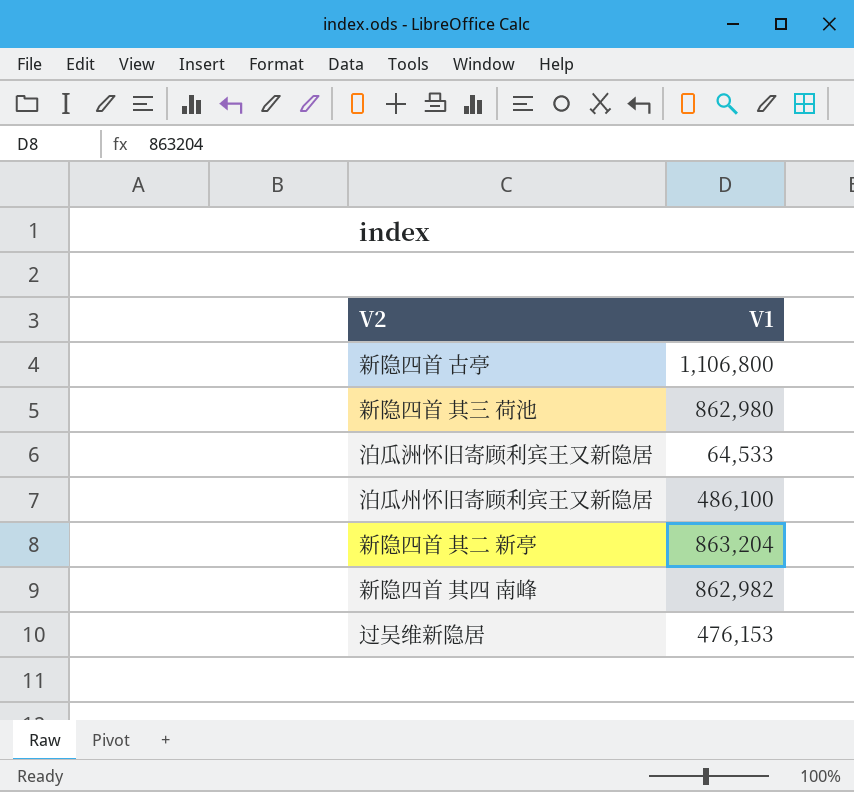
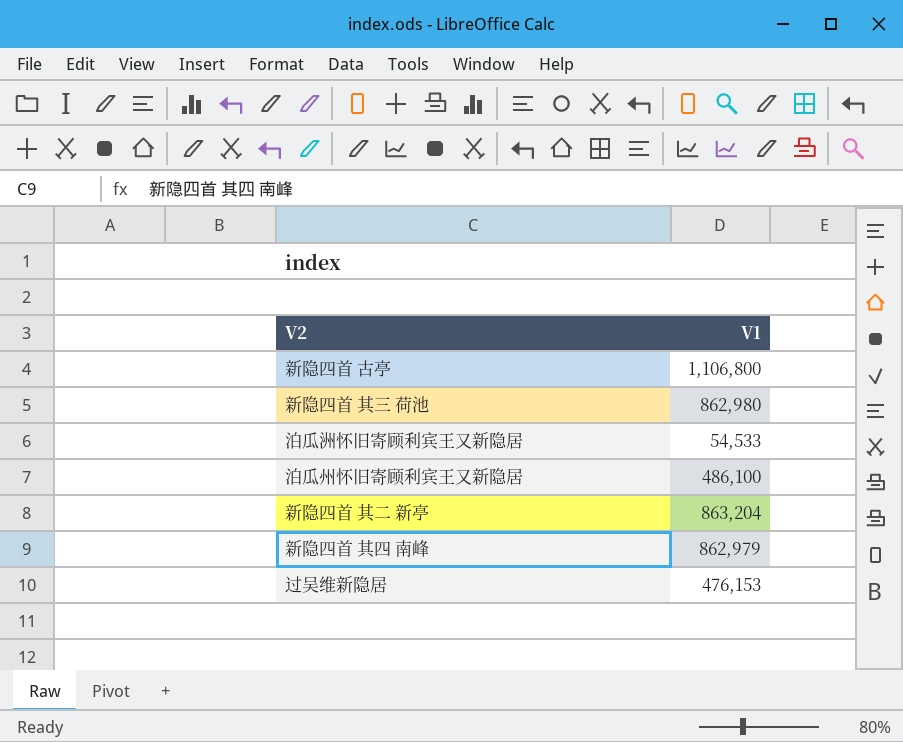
泊瓜洲怀旧寄顾利宾王又新隐居 | V1: 64,533 -> 54,533
新隐四首 其四 南峰 | V1: 862,982 -> 862,979

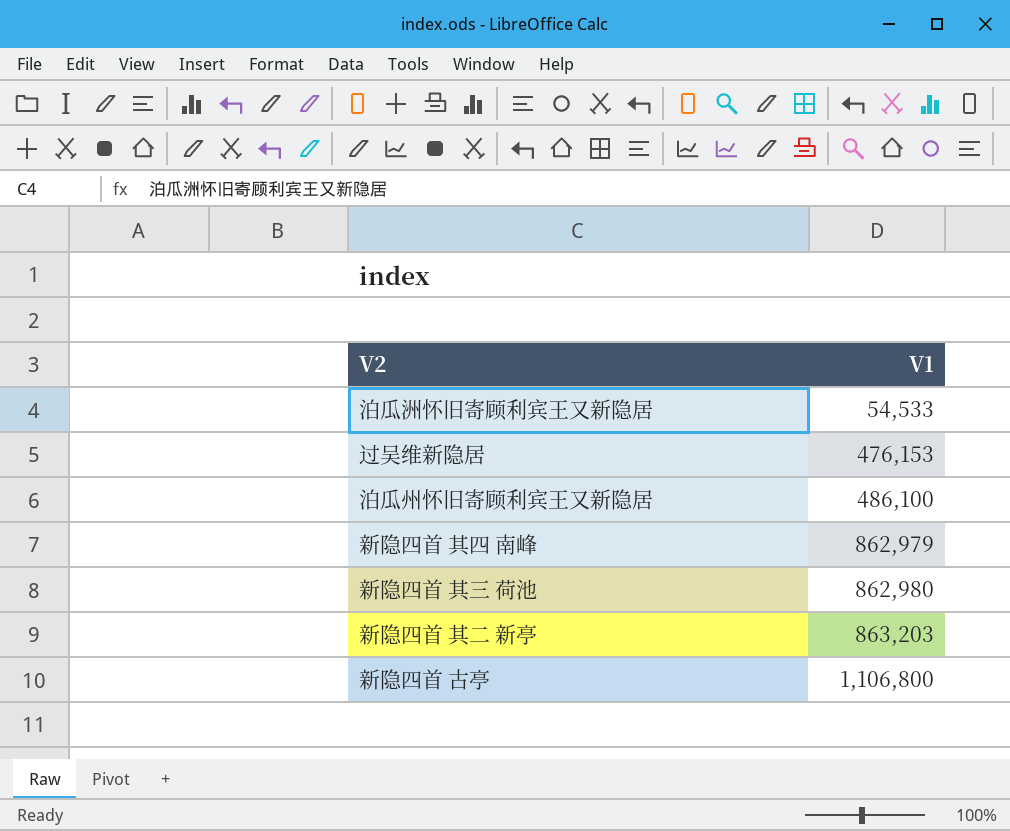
row order: none -> V1 ascending
新隐四首 其二 新亭 | V1: 863,204 -> 863,203

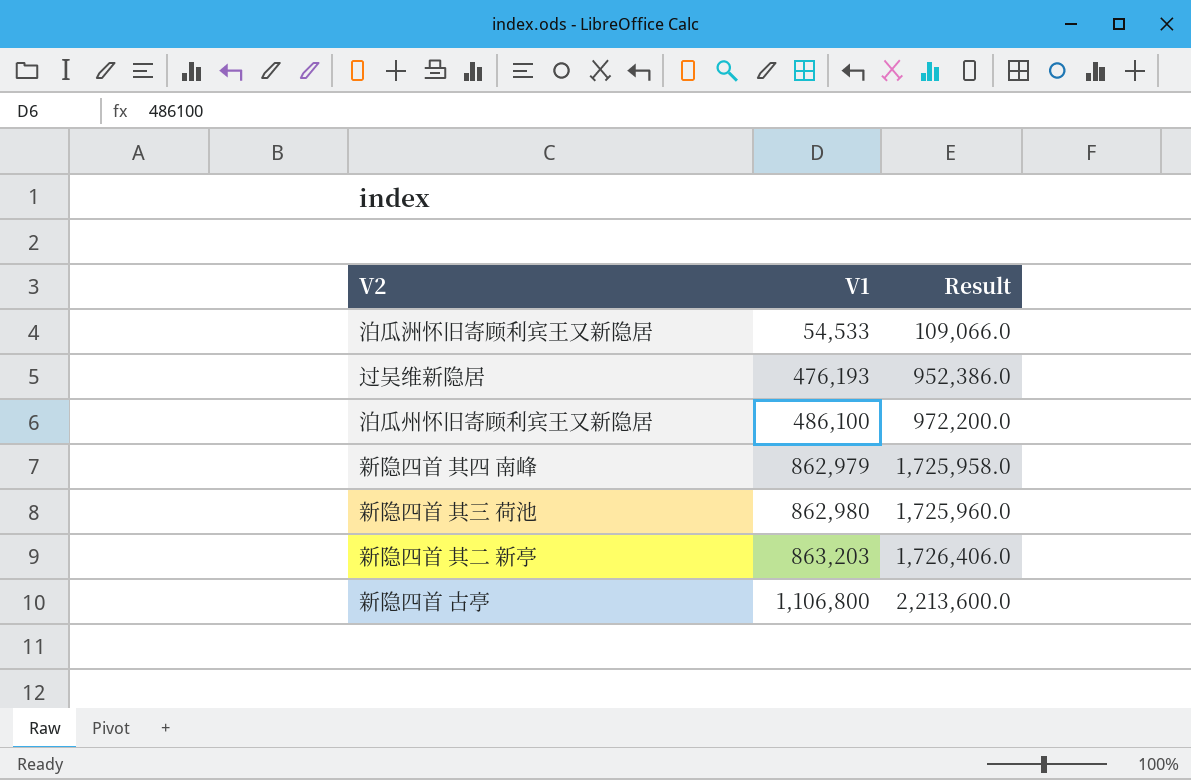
column Result | formula: none -> [V1] * 2
过吴维新隐居 | V1: 476,153 -> 476,193

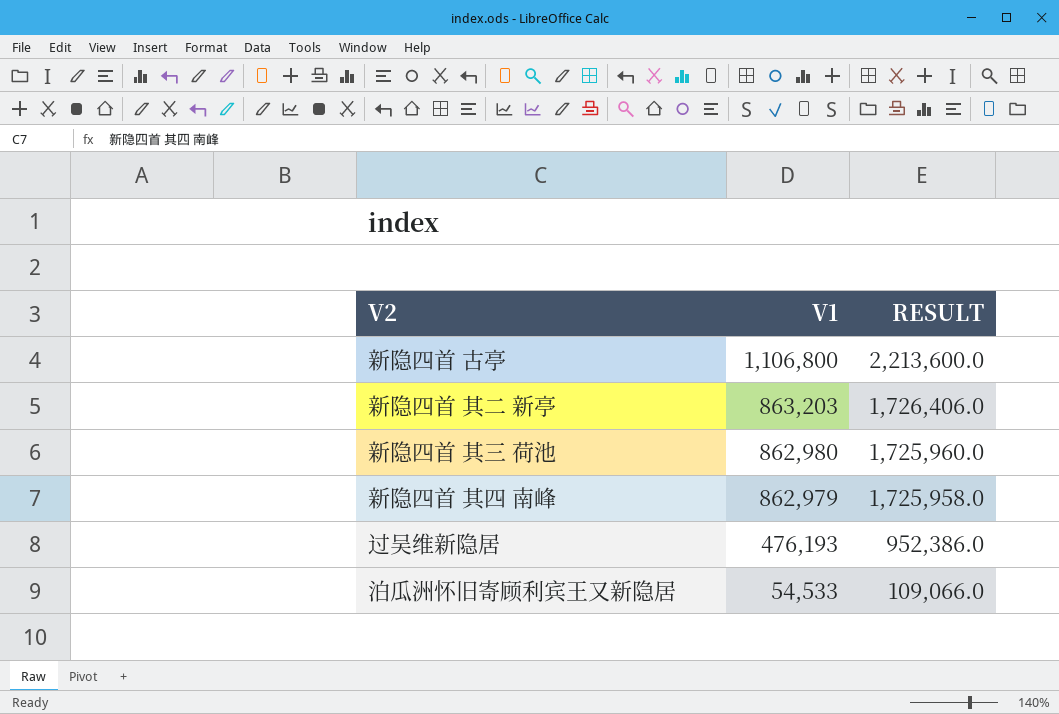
row order: V1 ascending -> V1 descending
column name: Result -> RESULT
row 泊瓜州怀旧寄顾利宾王又新隐居: 486,100 | 972,200.0 -> none

